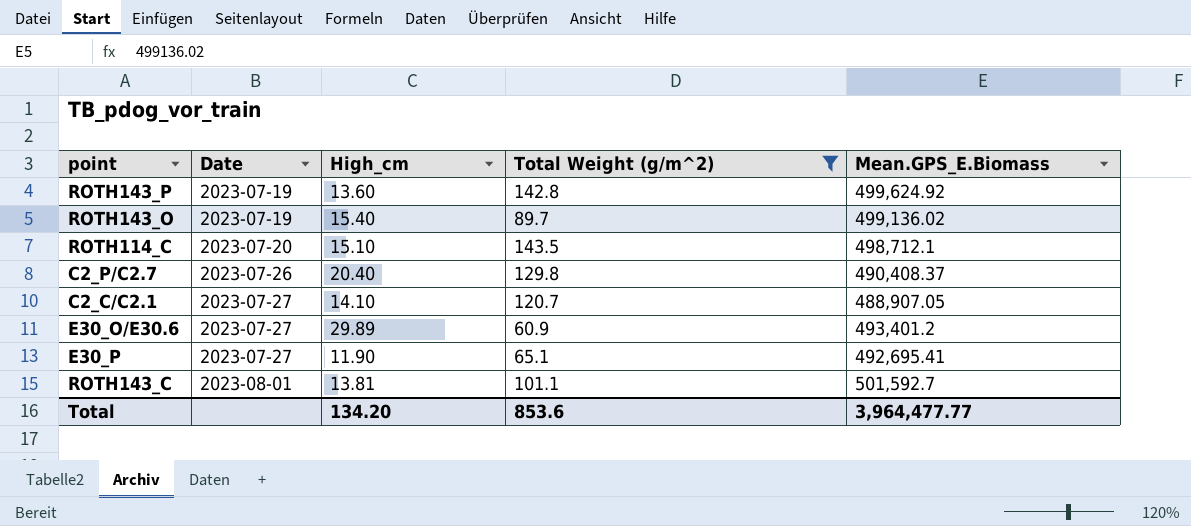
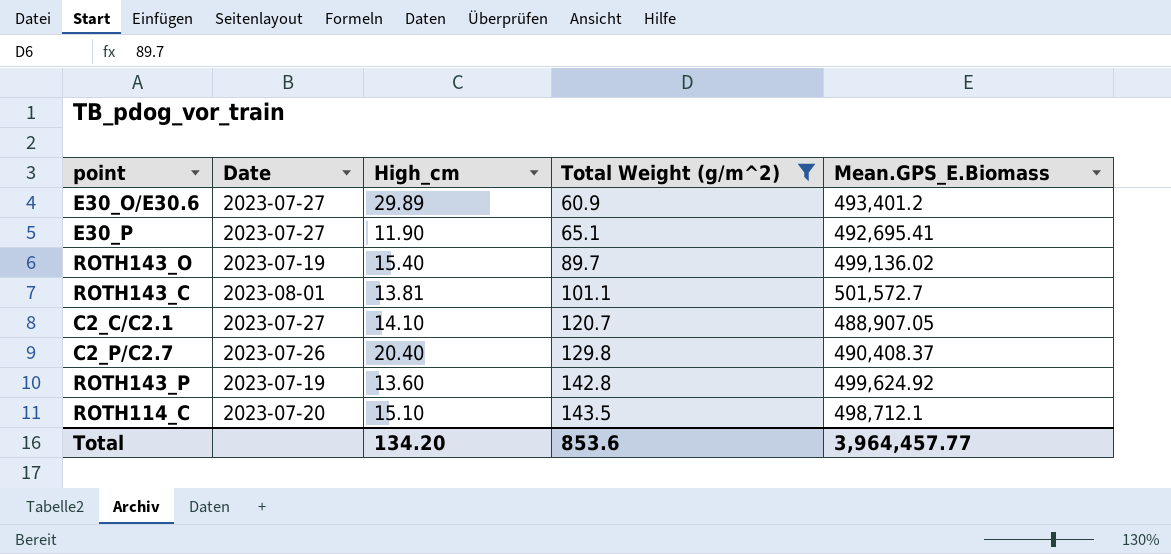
row order: Date ascending -> Total Weight (g/m^2) ascending
ROTH143_C | Mean.GPS_E.Biomass: 501,592.7 -> 501,572.7
Total | Mean.GPS_E.Biomass: 3,964,477.77 -> 3,964,457.77

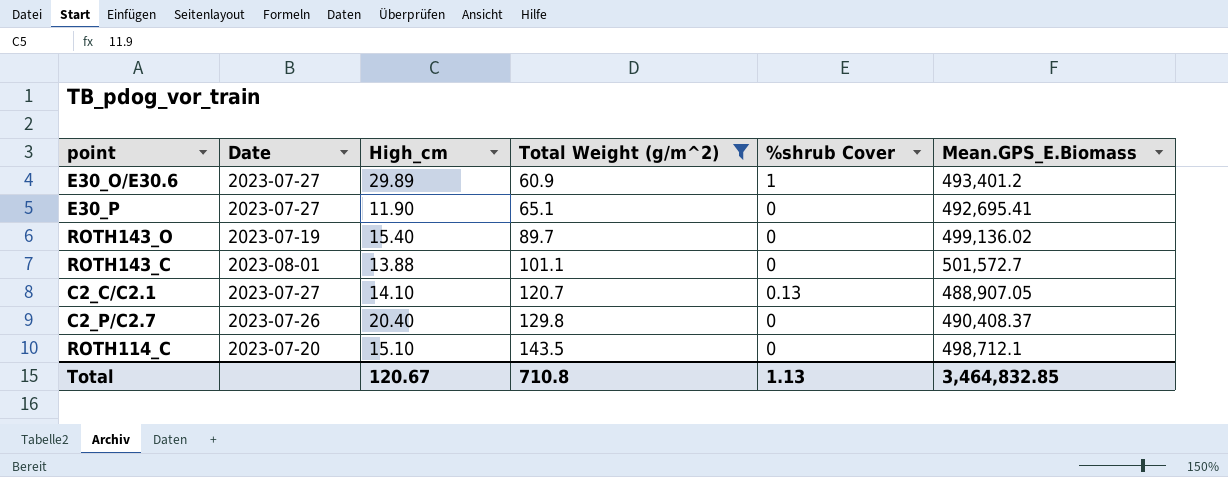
column %shrub Cover | position: none -> 5
row ROTH143_P: 2023-07-19 | 13.60 | 142.8 | 499,624.92 -> none
ROTH143_C | High_cm: 13.81 -> 13.88
Total | High_cm: 134.20 -> 120.67
Total | Total Weight (g/m^2): 853.6 -> 710.8
Total | Mean.GPS_E.Biomass: 3,964,457.77 -> 3,464,832.85

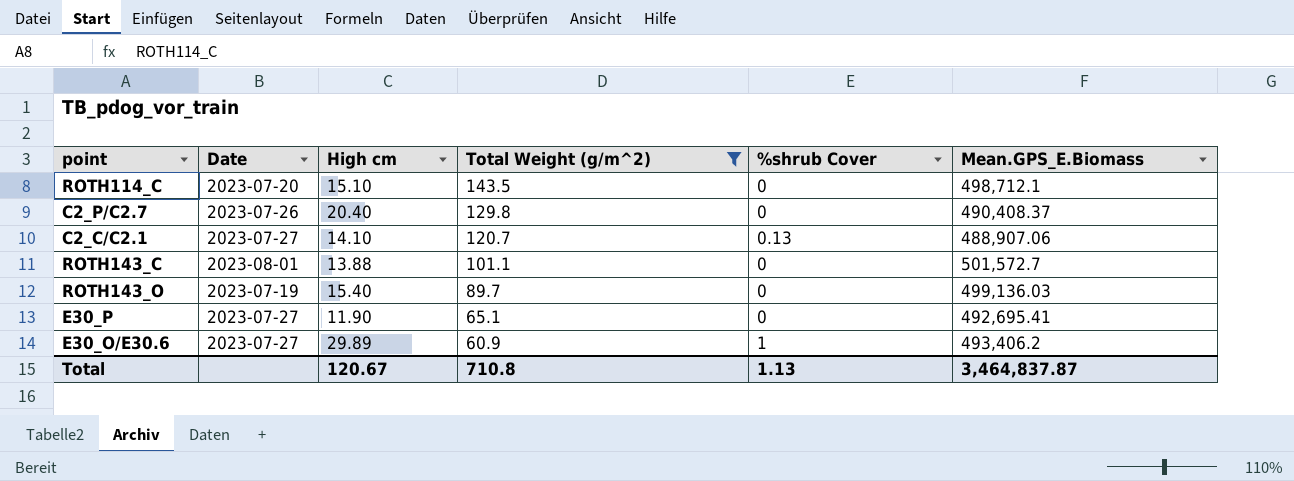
row order: Total Weight (g/m^2) ascending -> Total Weight (g/m^2) descending
column name: High_cm -> High cm
C2_C/C2.1 | Mean.GPS_E.Biomass: 488,907.05 -> 488,907.06
ROTH143_O | Mean.GPS_E.Biomass: 499,136.02 -> 499,136.03
E30_O/E30.6 | Mean.GPS_E.Biomass: 493,401.2 -> 493,406.2
Total | Mean.GPS_E.Biomass: 3,464,832.85 -> 3,464,837.87

